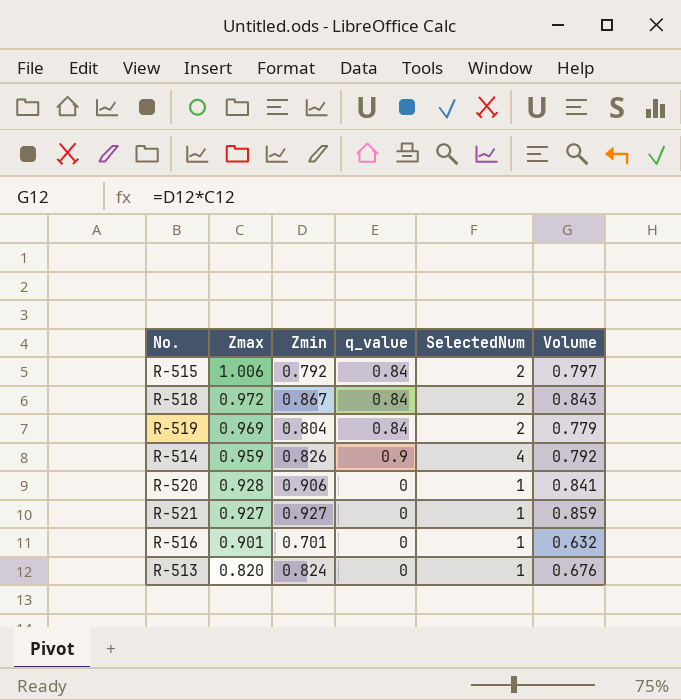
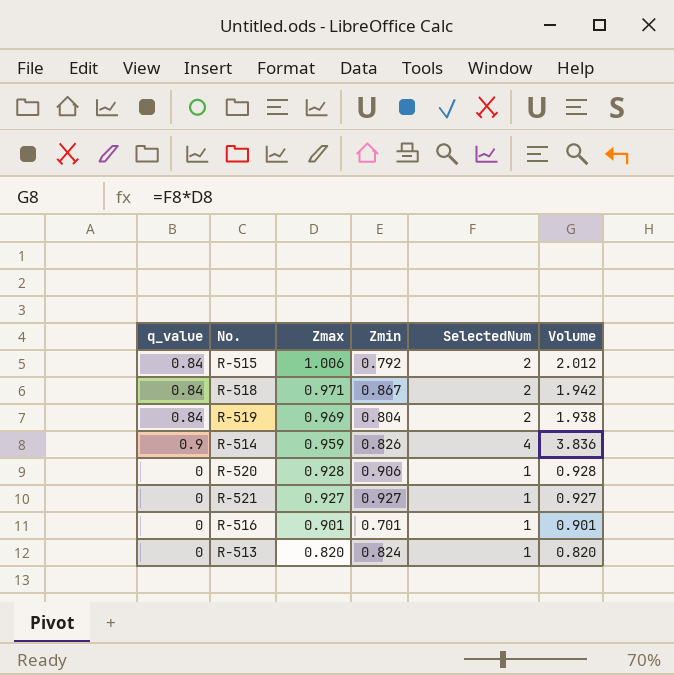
column q_value | position: 4 -> 1
column Volume | formula: [Zmax] * [Zmin] -> [Zmax] * [SelectedNum]
R-518 | Zmax: 0.972 -> 0.971

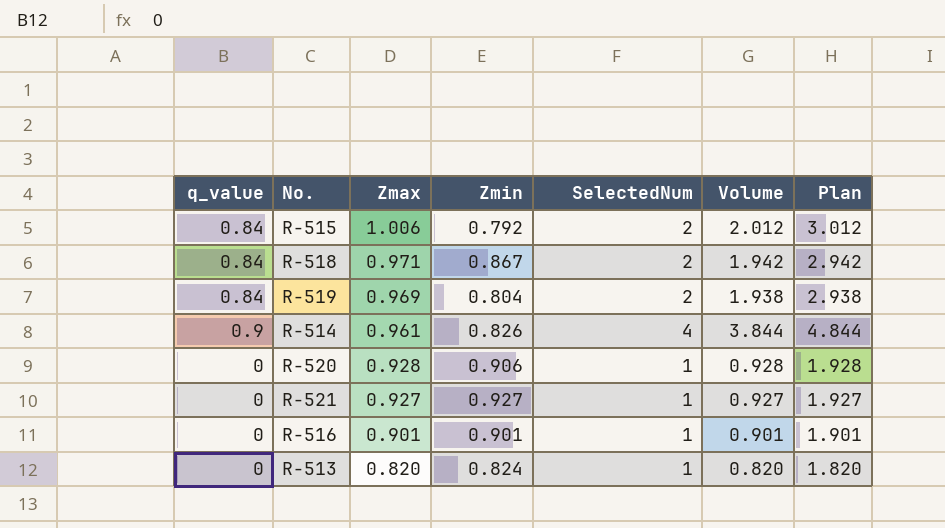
column Plan | formula: none -> [Volume] + 1
R-514 | Zmax: 0.959 -> 0.961
R-514 | Volume: 3.836 -> 3.844
R-516 | Zmin: 0.701 -> 0.901

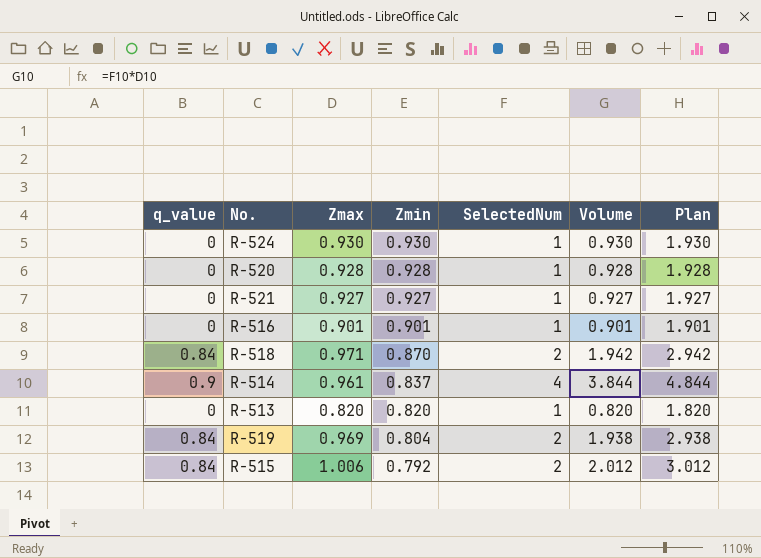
row order: Zmax descending -> Zmin descending
row R-524: none -> 0 | 0.930 | 0.930 | 1 | 0.930 | 1.930
R-520 | Zmin: 0.906 -> 0.928
R-518 | Zmin: 0.867 -> 0.870
R-514 | Zmin: 0.826 -> 0.837
R-513 | Zmin: 0.824 -> 0.820

